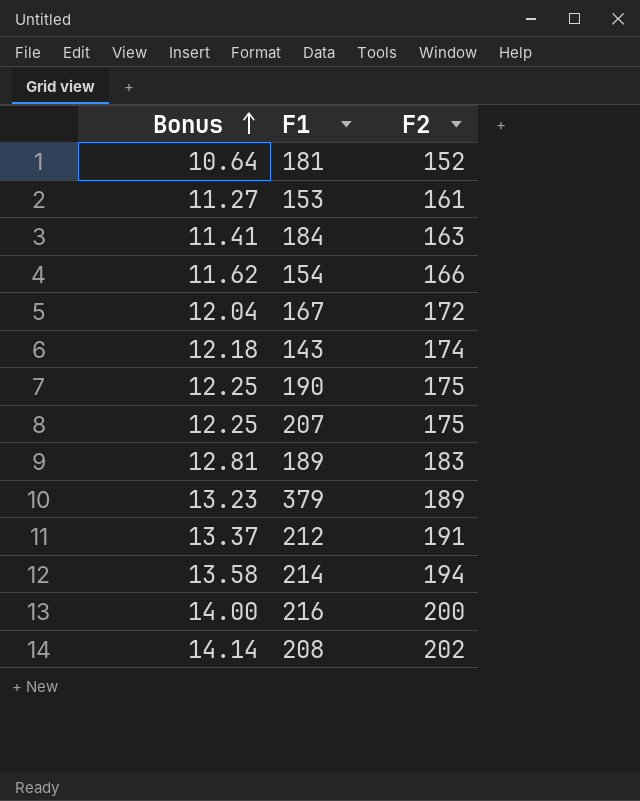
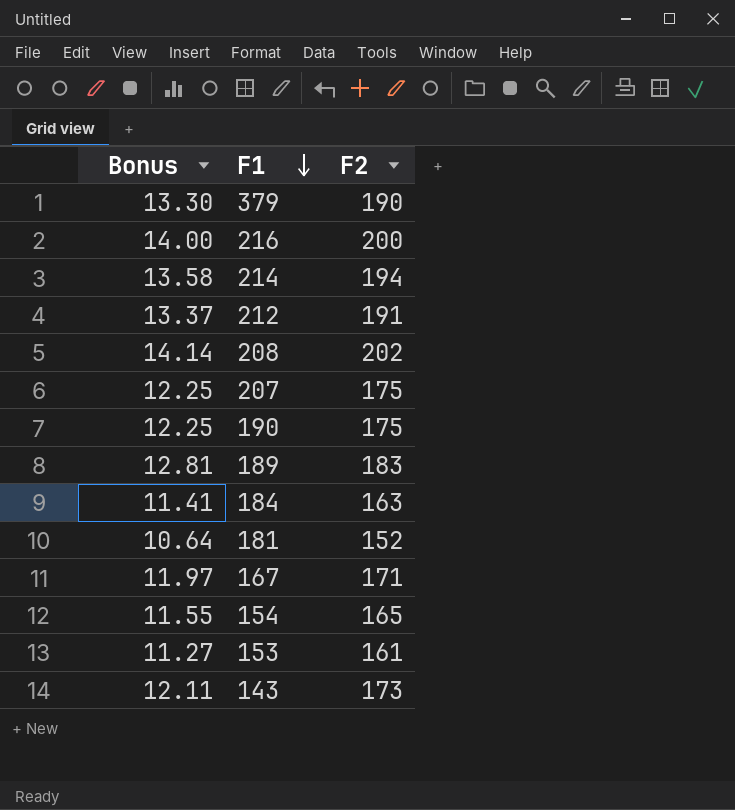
row order: Bonus ascending -> F1 descending
379 | Bonus: 13.23 -> 13.30
379 | F2: 189 -> 190
167 | Bonus: 12.04 -> 11.97
167 | F2: 172 -> 171
154 | Bonus: 11.62 -> 11.55
154 | F2: 166 -> 165
143 | Bonus: 12.18 -> 12.11
143 | F2: 174 -> 173

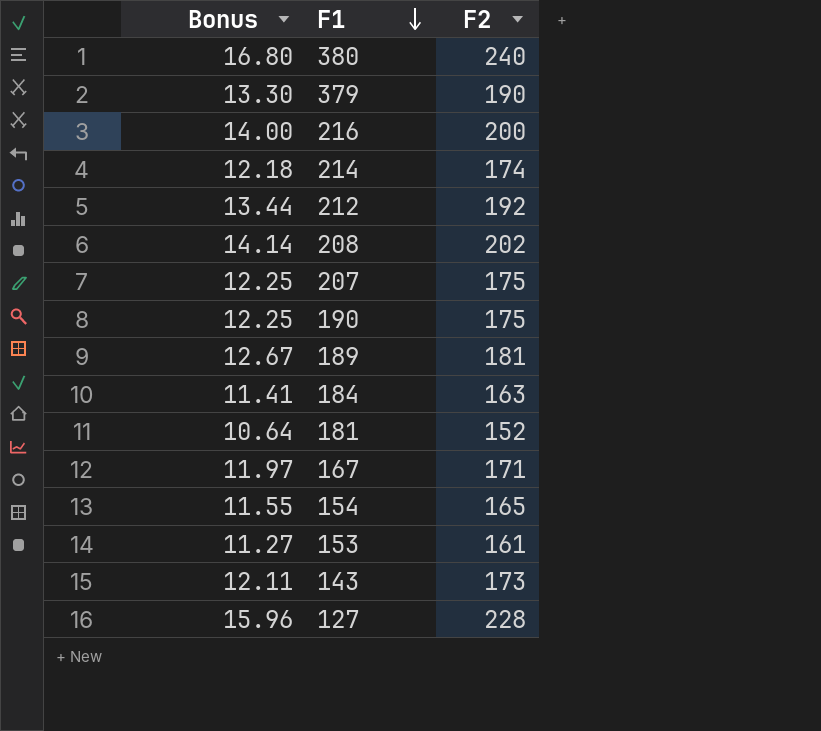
row 380: none -> 16.80 | 240
214 | Bonus: 13.58 -> 12.18
214 | F2: 194 -> 174
212 | Bonus: 13.37 -> 13.44
212 | F2: 191 -> 192
189 | Bonus: 12.81 -> 12.67
189 | F2: 183 -> 181
row 127: none -> 15.96 | 228

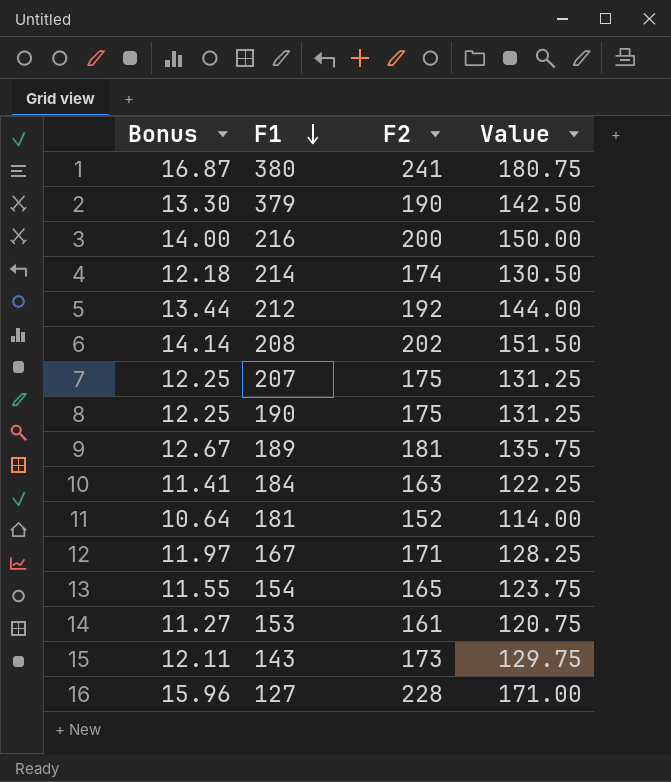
column Value | formula: none -> [F2] * 0.75
380 | Bonus: 16.80 -> 16.87
380 | F2: 240 -> 241

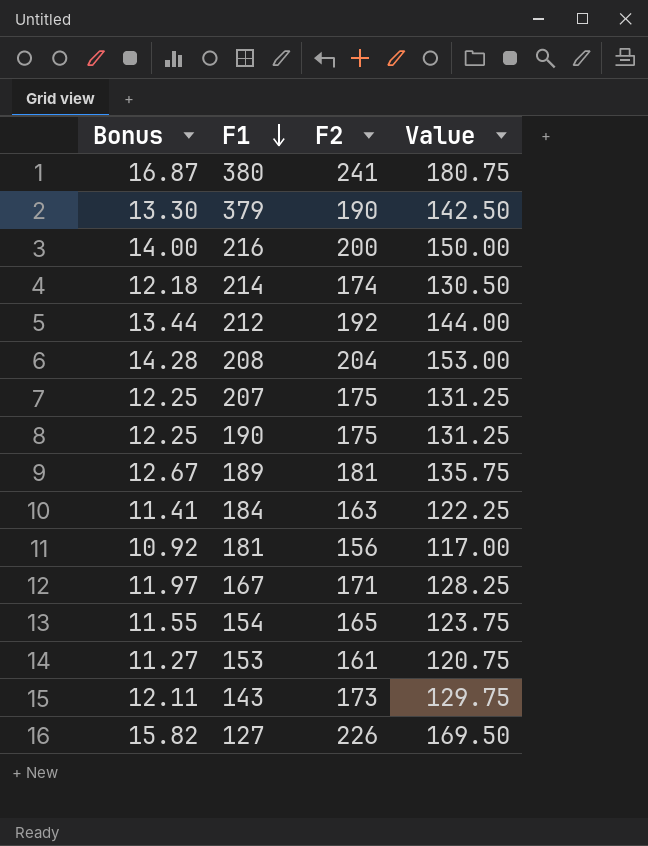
208 | Bonus: 14.14 -> 14.28
208 | F2: 202 -> 204
208 | Value: 151.50 -> 153.00
181 | Bonus: 10.64 -> 10.92
181 | F2: 152 -> 156
181 | Value: 114.00 -> 117.00
127 | Bonus: 15.96 -> 15.82
127 | F2: 228 -> 226
127 | Value: 171.00 -> 169.50

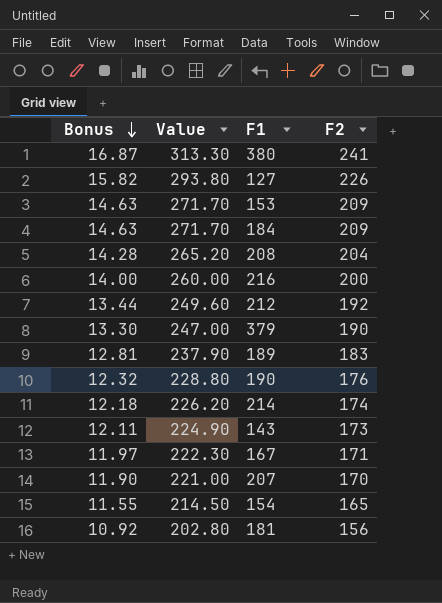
row order: F1 descending -> Bonus descending
column Value | formula: [F2] * 0.75 -> [F2] * 1.3
column Value | position: 4 -> 2
153 | Bonus: 11.27 -> 14.63
153 | F2: 161 -> 209
184 | Bonus: 11.41 -> 14.63
184 | F2: 163 -> 209
189 | Bonus: 12.67 -> 12.81
189 | F2: 181 -> 183
190 | Bonus: 12.25 -> 12.32
190 | F2: 175 -> 176
207 | Bonus: 12.25 -> 11.90
207 | F2: 175 -> 170

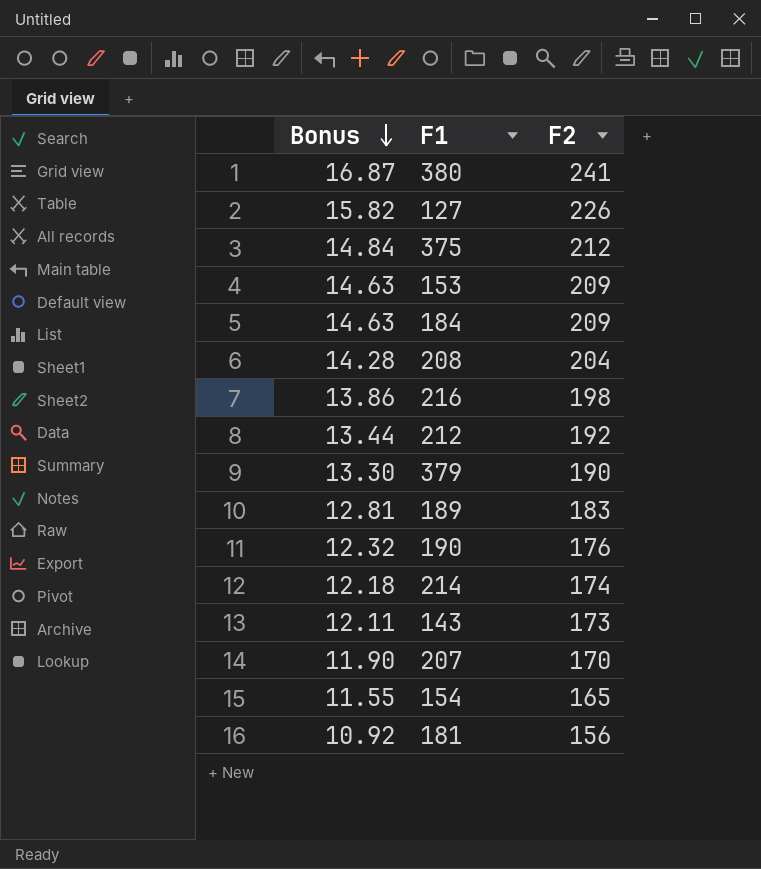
column Value | formula: [F2] * 1.3 -> none
row 167: 11.97 | 222.30 | 171 -> none
row 375: none -> 14.84 | 212
216 | Bonus: 14.00 -> 13.86
216 | F2: 200 -> 198

